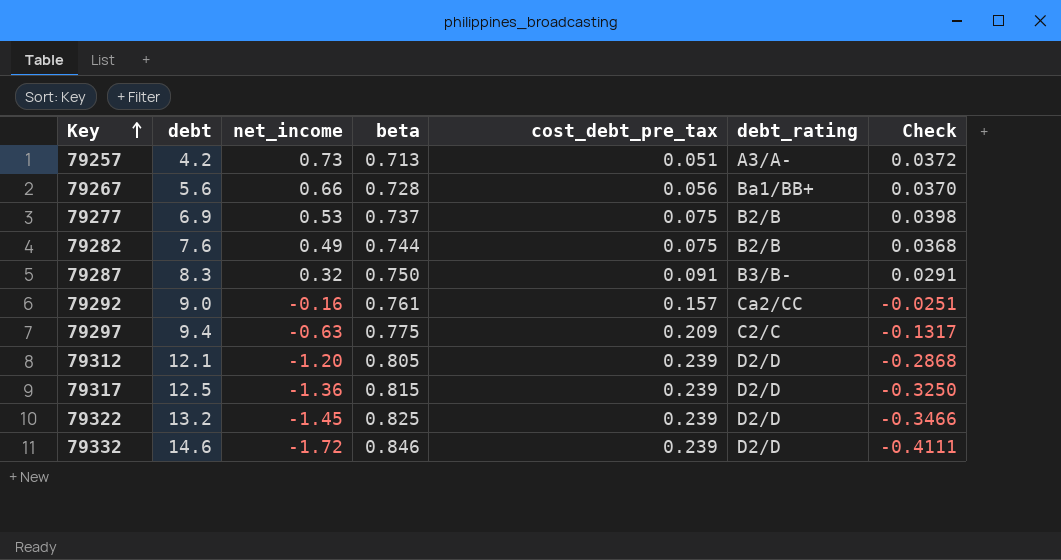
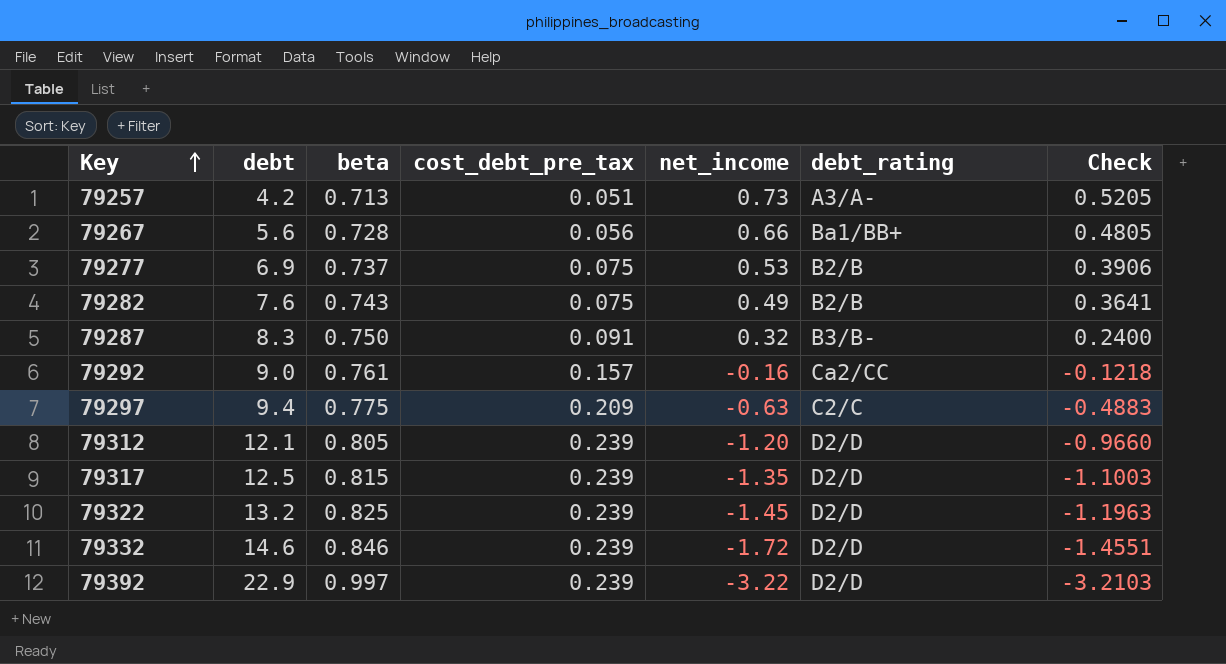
column net_income | position: 3 -> 5
column Check | formula: [net_income] * [cost_debt_pre_tax] -> [beta] * [net_income]
79282 | beta: 0.744 -> 0.743
79317 | net_income: -1.36 -> -1.35
row 79392: none -> 22.9 | 0.997 | 0.239 | -3.22 | D2/D | -3.2103

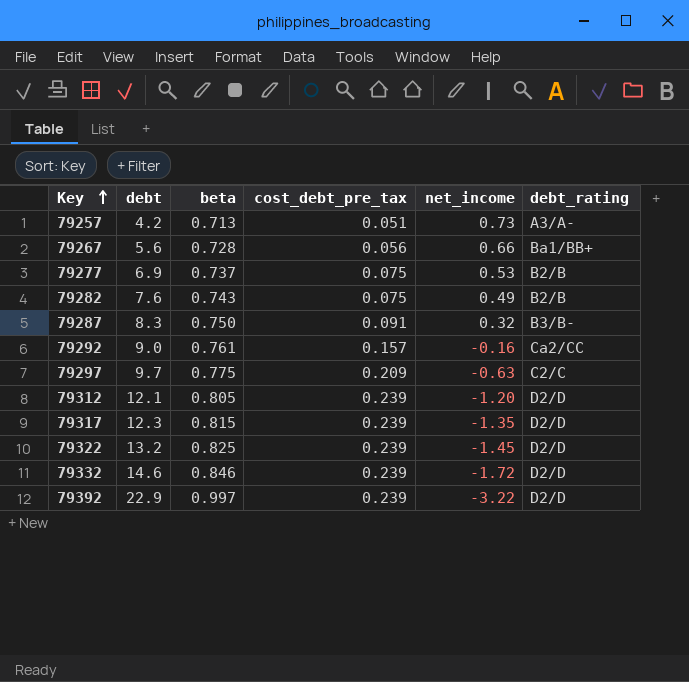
column Check | formula: [beta] * [net_income] -> none
79297 | debt: 9.4 -> 9.7
79317 | debt: 12.5 -> 12.3

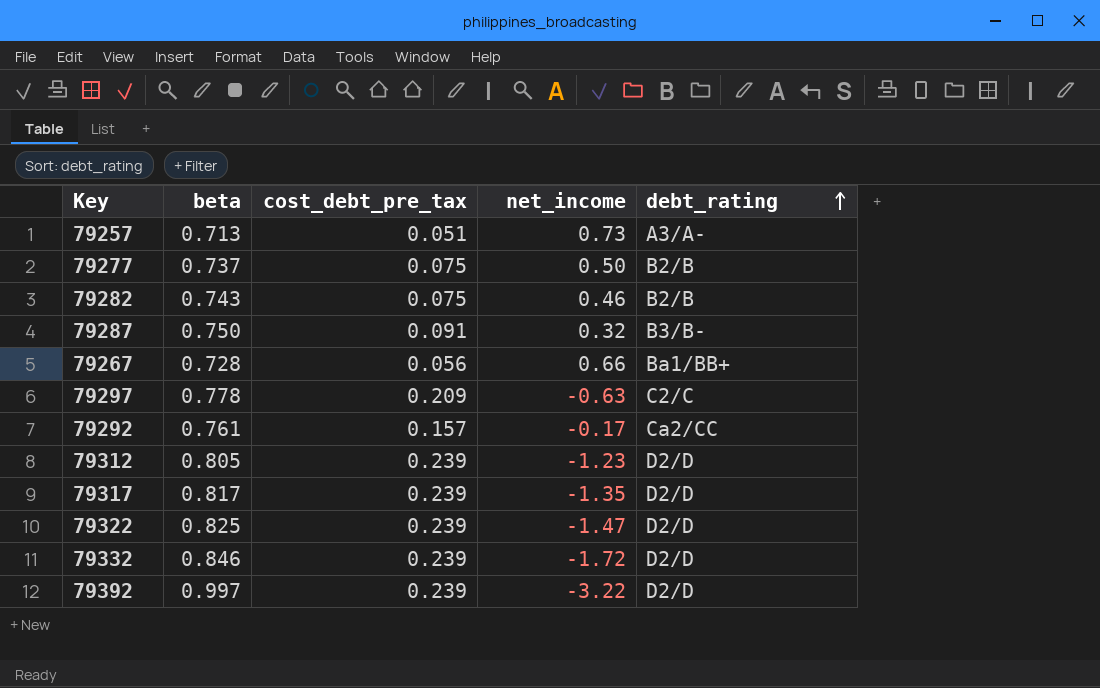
row order: Key ascending -> debt_rating ascending
column debt | position: 2 -> none
79277 | net_income: 0.53 -> 0.50
79282 | net_income: 0.49 -> 0.46
79297 | beta: 0.775 -> 0.778
79292 | net_income: -0.16 -> -0.17
79312 | net_income: -1.20 -> -1.23
79317 | beta: 0.815 -> 0.817
79322 | net_income: -1.45 -> -1.47

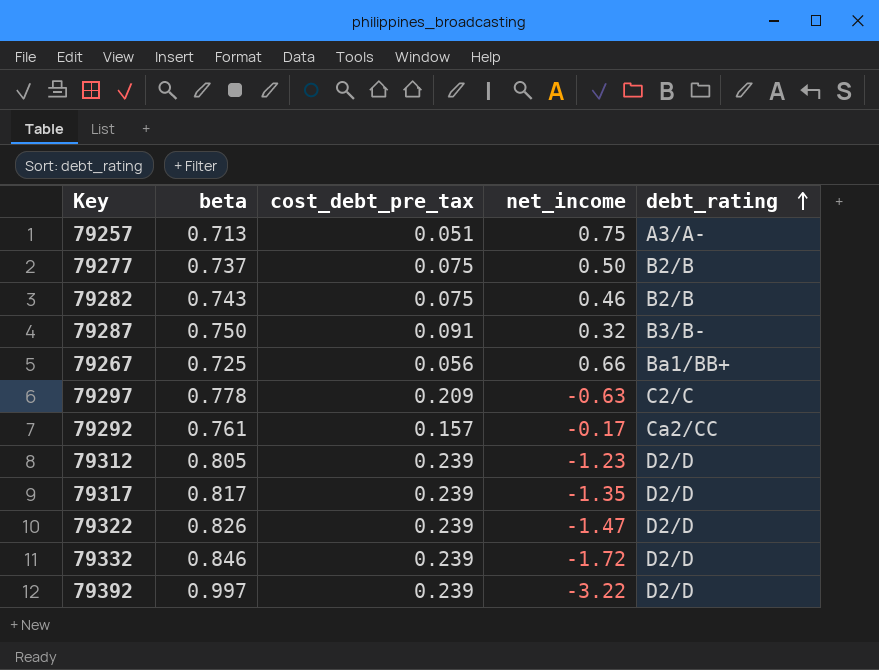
79257 | net_income: 0.73 -> 0.75
79267 | beta: 0.728 -> 0.725
79322 | beta: 0.825 -> 0.826

